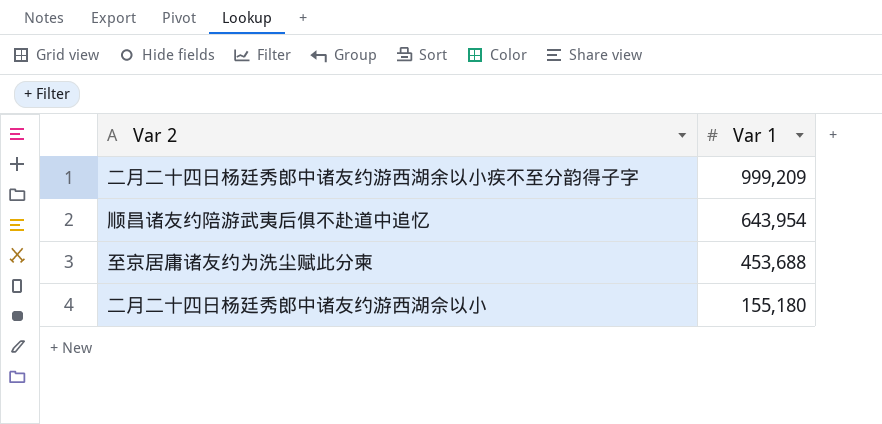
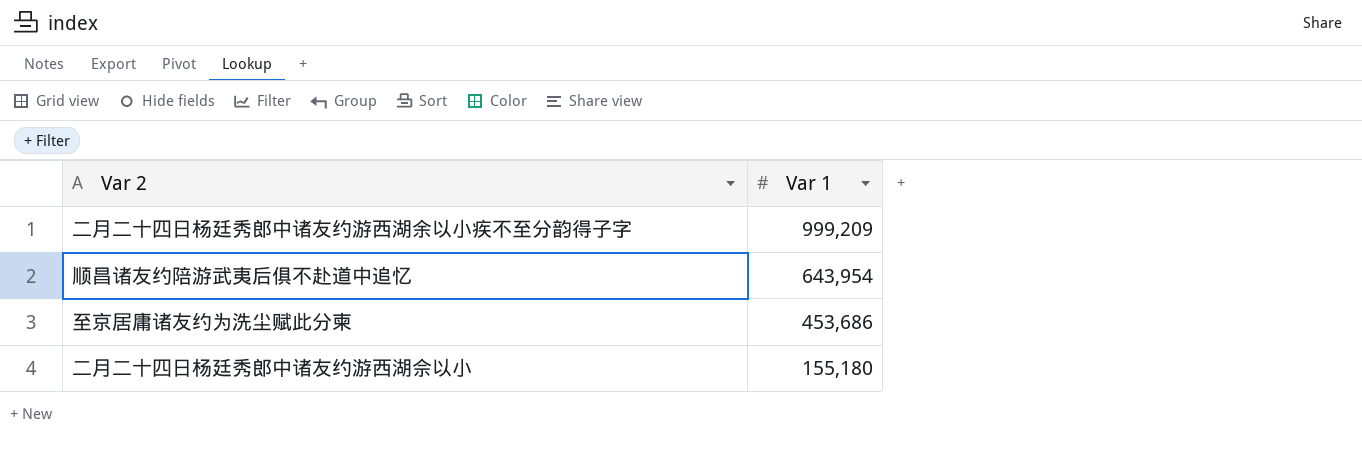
至京居庸诸友约为洗尘赋此分柬 | Var 1: 453,688 -> 453,686

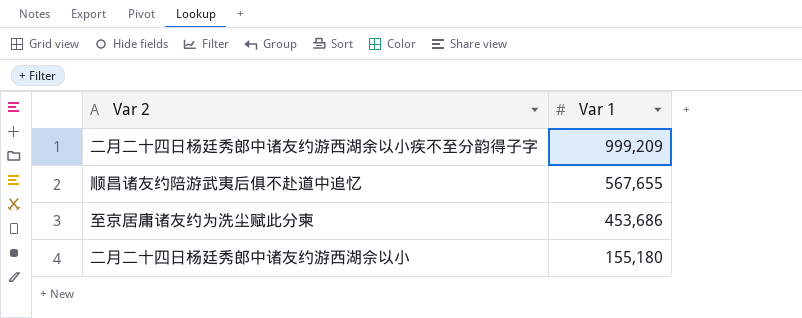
顺昌诸友约陪游武夷后俱不赴道中追忆 | Var 1: 643,954 -> 567,655

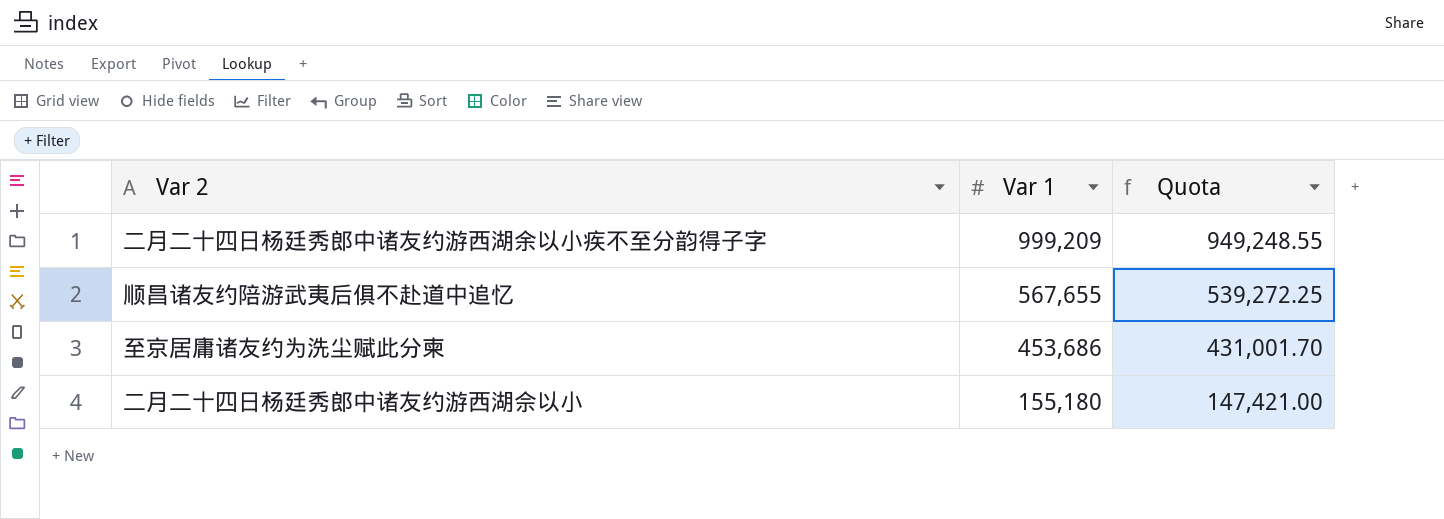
column Quota | formula: none -> [Var 1] * 0.95

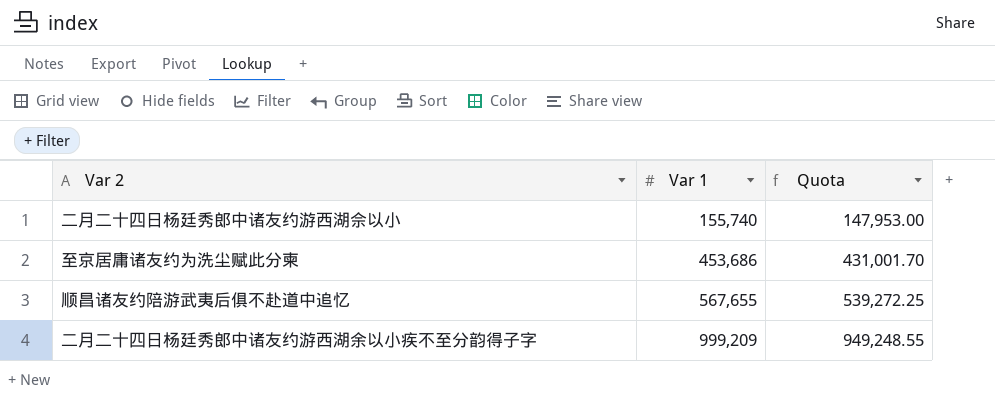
row order: Var 1 descending -> Var 1 ascending
二月二十四日杨廷秀郎中诸友约游西湖佘以小 | Var 1: 155,180 -> 155,740
二月二十四日杨廷秀郎中诸友约游西湖佘以小 | Quota: 147,421.00 -> 147,953.00

